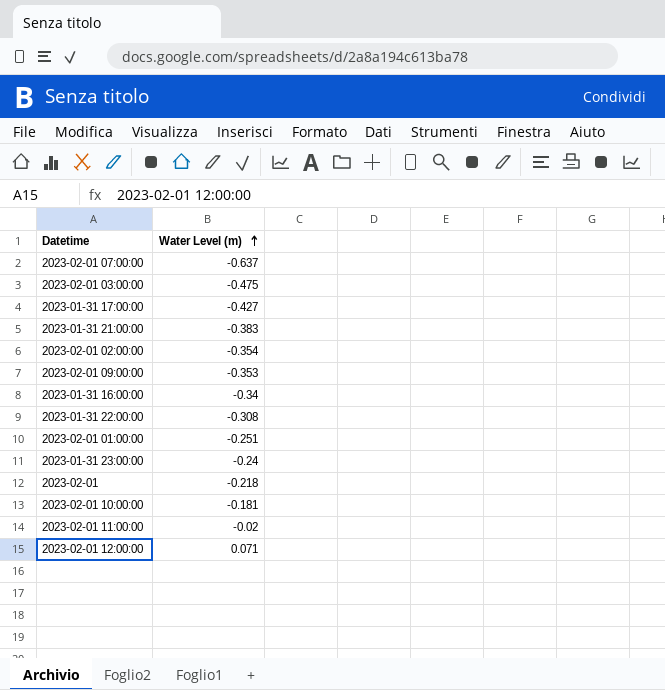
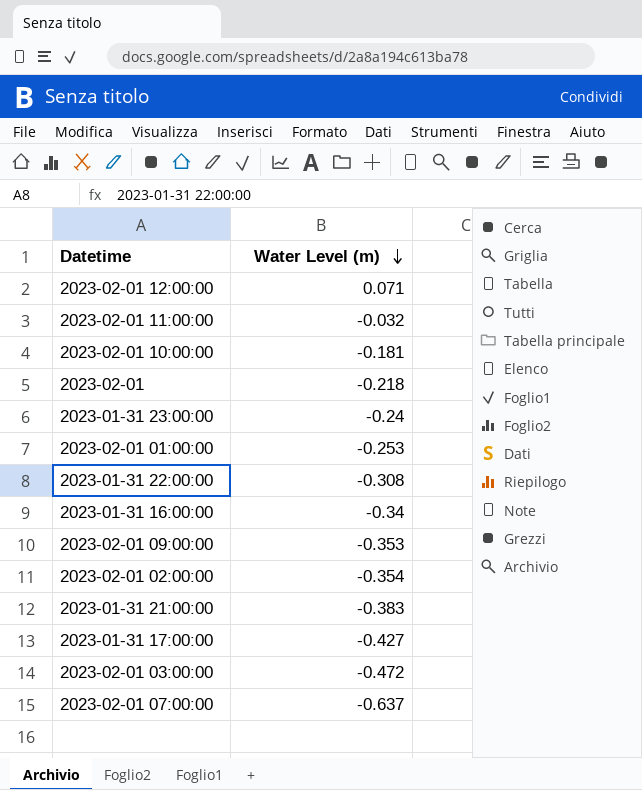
row order: Water Level (m) ascending -> Water Level (m) descending
2023-02-01 11:00:00 | Water Level (m): -0.02 -> -0.032
2023-02-01 01:00:00 | Water Level (m): -0.251 -> -0.253
2023-02-01 03:00:00 | Water Level (m): -0.475 -> -0.472

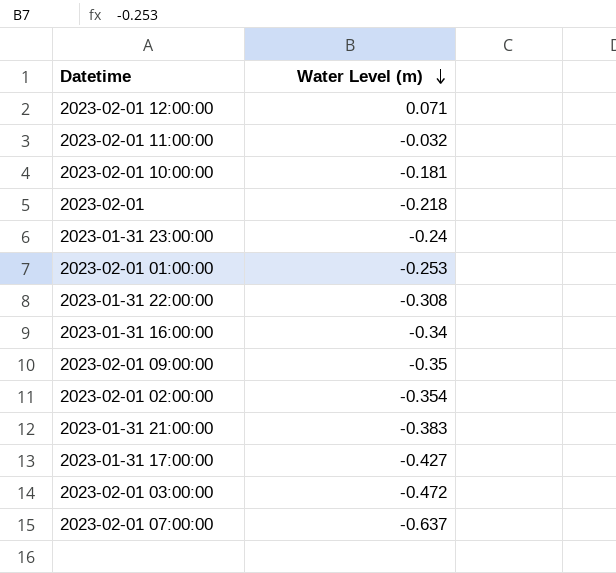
2023-02-01 09:00:00 | Water Level (m): -0.353 -> -0.35

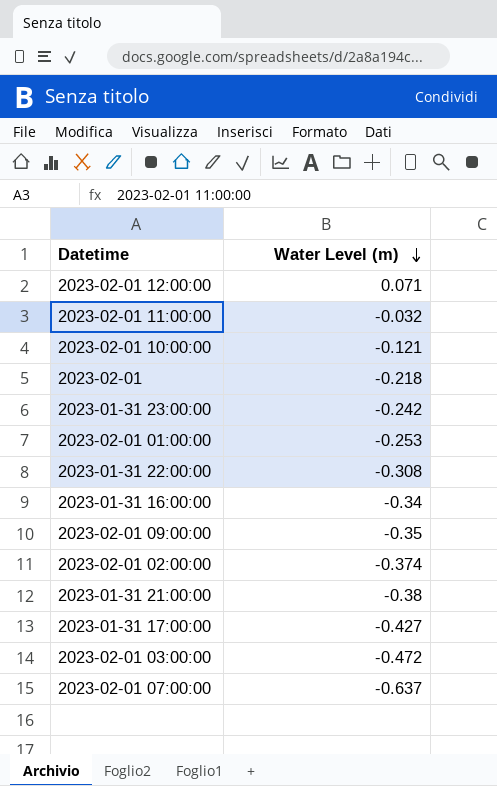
2023-02-01 10:00:00 | Water Level (m): -0.181 -> -0.121
2023-01-31 23:00:00 | Water Level (m): -0.24 -> -0.242
2023-02-01 02:00:00 | Water Level (m): -0.354 -> -0.374
2023-01-31 21:00:00 | Water Level (m): -0.383 -> -0.38

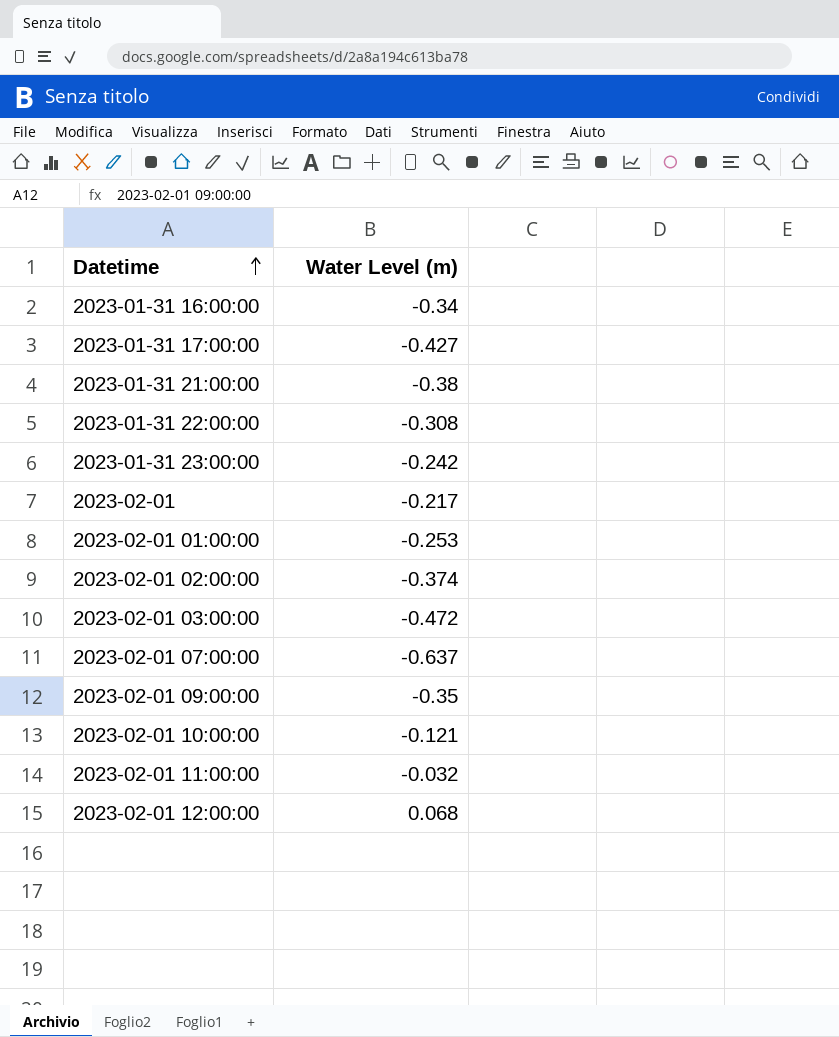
row order: Water Level (m) descending -> Datetime ascending
2023-02-01 | Water Level (m): -0.218 -> -0.217
2023-02-01 12:00:00 | Water Level (m): 0.071 -> 0.068

